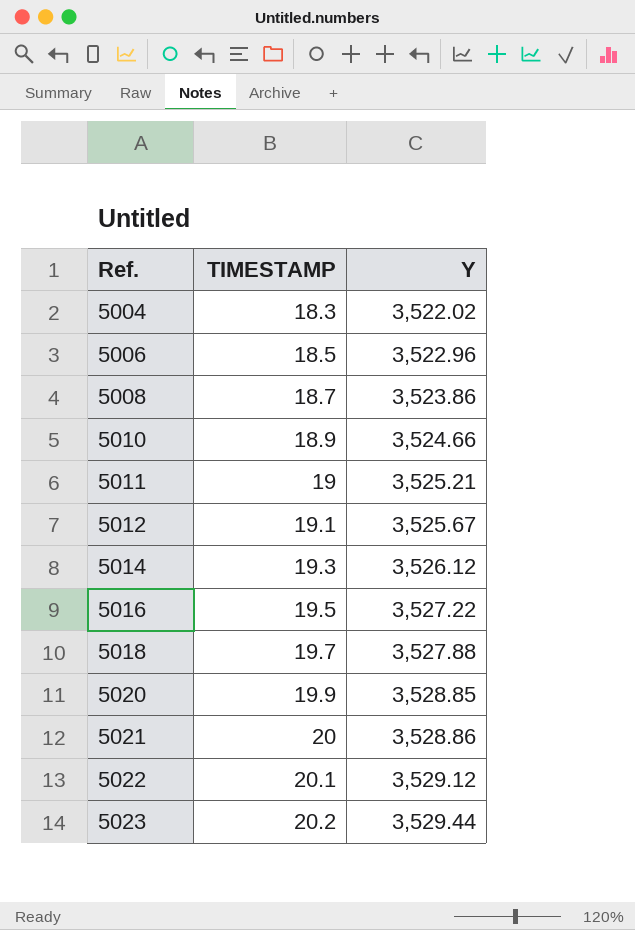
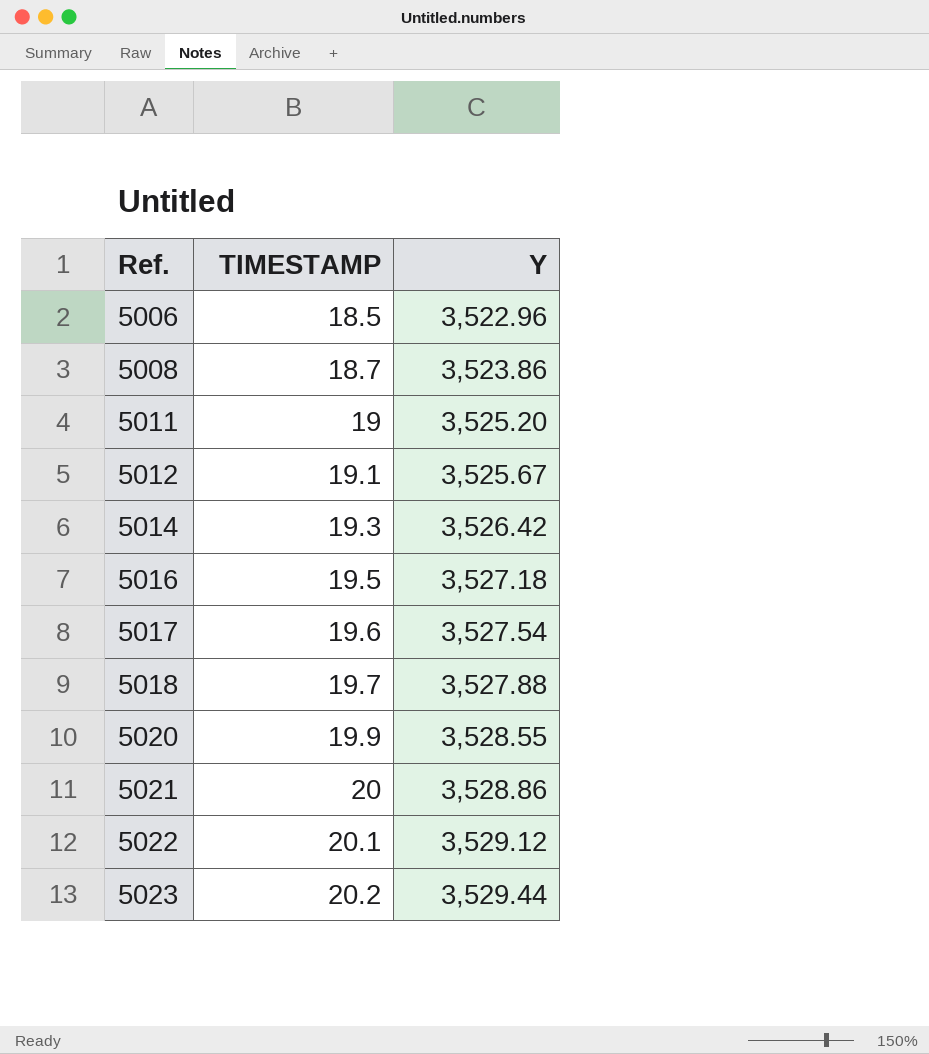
row 5004: 18.3 | 3,522.02 -> none
row 5010: 18.9 | 3,524.66 -> none
5011 | Y: 3,525.21 -> 3,525.20
5014 | Y: 3,526.12 -> 3,526.42
5016 | Y: 3,527.22 -> 3,527.18
row 5017: none -> 19.6 | 3,527.54
5020 | Y: 3,528.85 -> 3,528.55

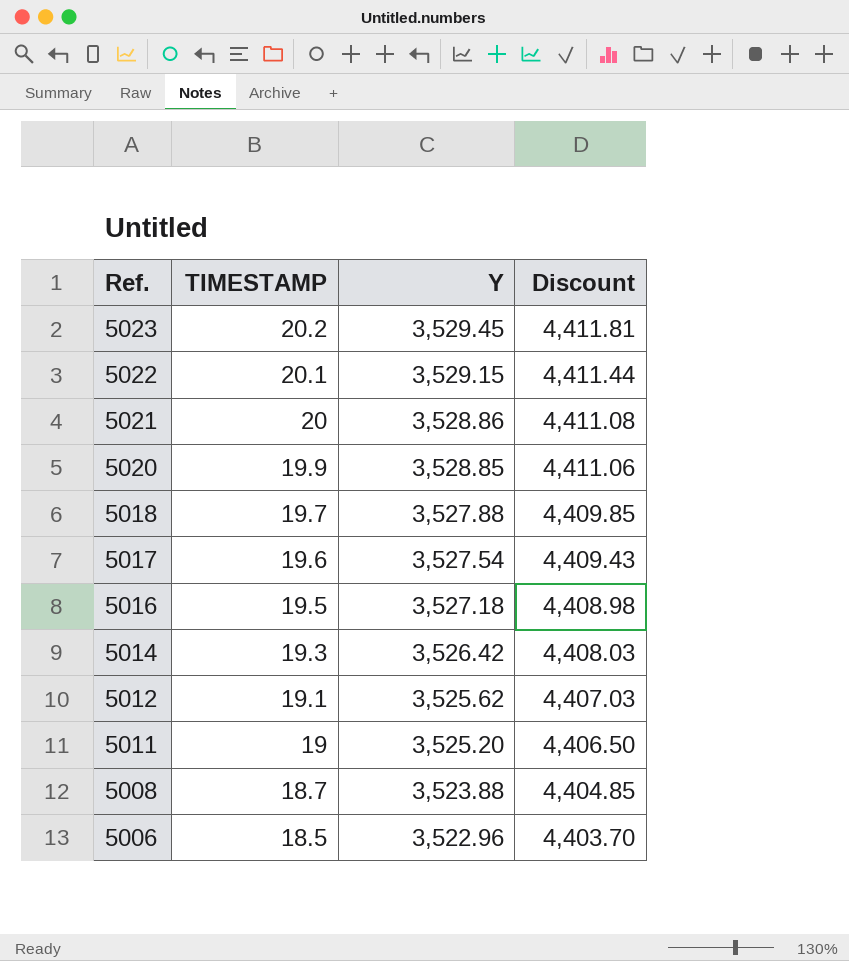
row order: Ref. ascending -> Ref. descending
column Discount | formula: none -> [Y] * 1.25
5023 | Y: 3,529.44 -> 3,529.45
5022 | Y: 3,529.12 -> 3,529.15
5020 | Y: 3,528.55 -> 3,528.85
5012 | Y: 3,525.67 -> 3,525.62
5008 | Y: 3,523.86 -> 3,523.88

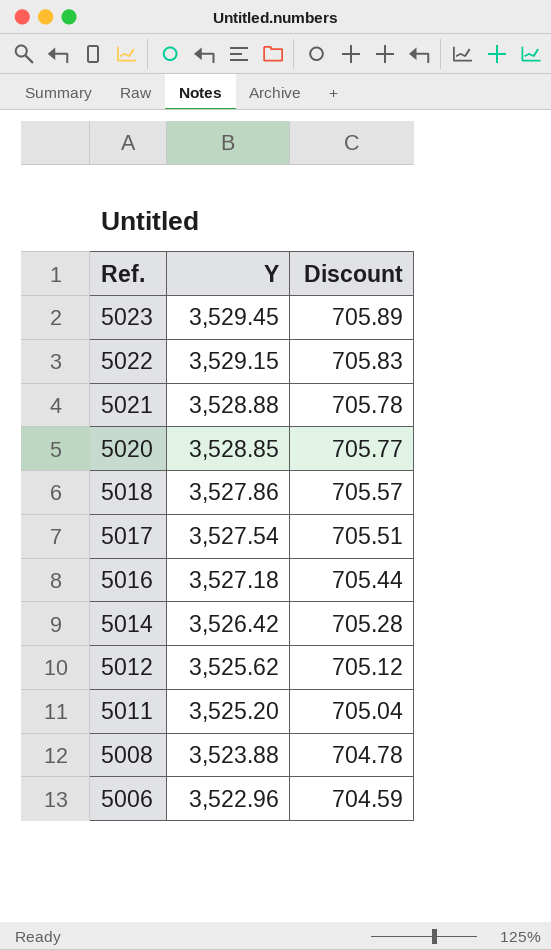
column TIMESTAMP | position: 2 -> none
column Discount | formula: [Y] * 1.25 -> [Y] * 0.2
5021 | Y: 3,528.86 -> 3,528.88
5018 | Y: 3,527.88 -> 3,527.86

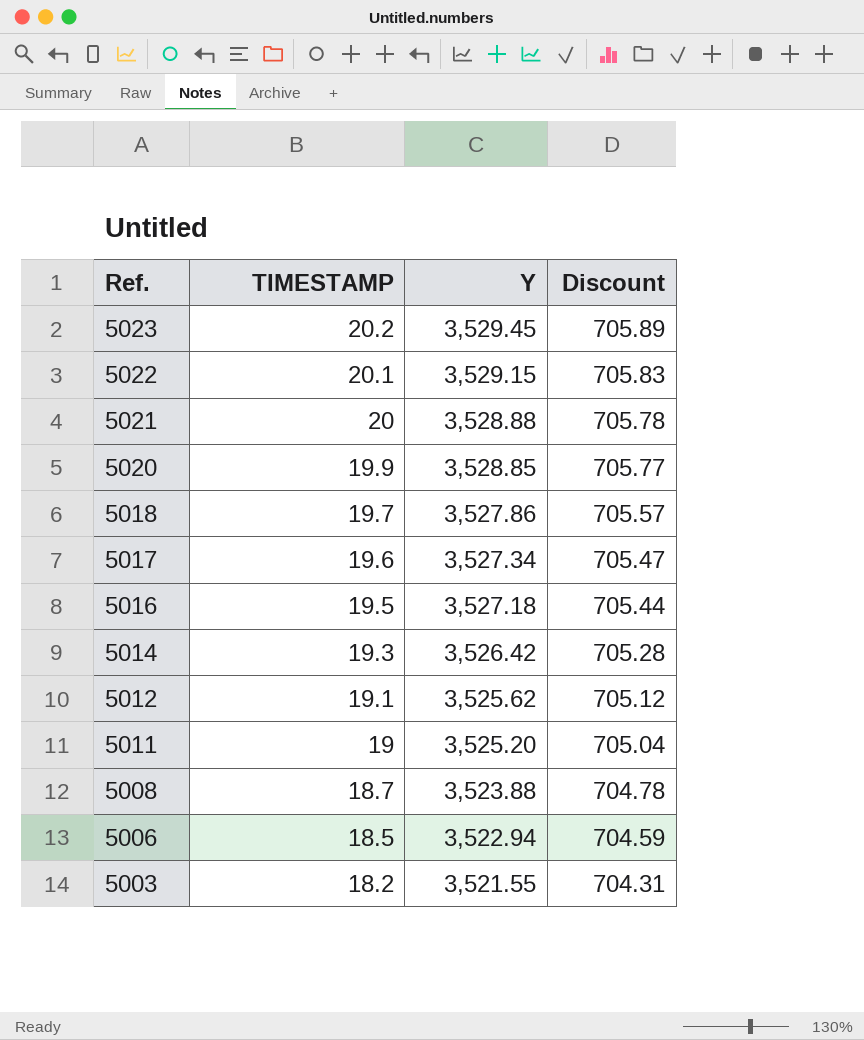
column TIMESTAMP | position: none -> 2
5017 | Y: 3,527.54 -> 3,527.34
5017 | Discount: 705.51 -> 705.47
5006 | Y: 3,522.96 -> 3,522.94
row 5003: none -> 18.2 | 3,521.55 | 704.31

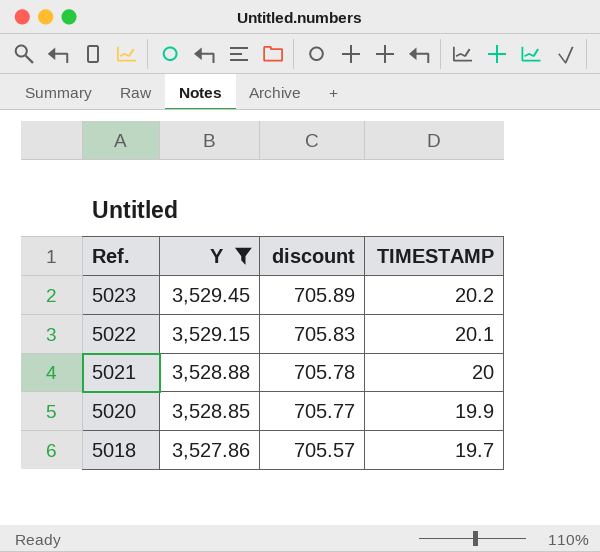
filter: none -> Y >= 3,527.86
column name: Discount -> discount
column TIMESTAMP | position: 2 -> 4

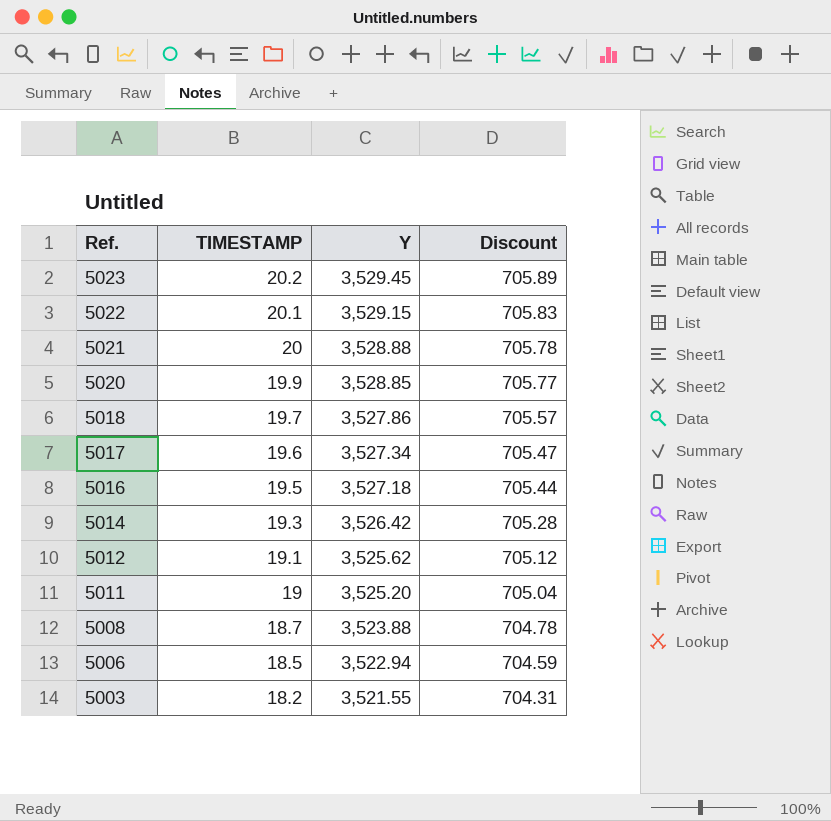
filter: Y >= 3,527.86 -> none
column TIMESTAMP | position: 4 -> 2
column name: discount -> Discount

